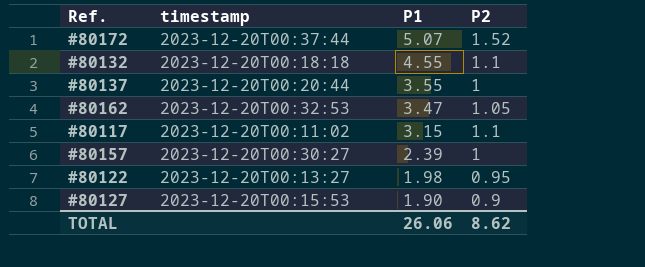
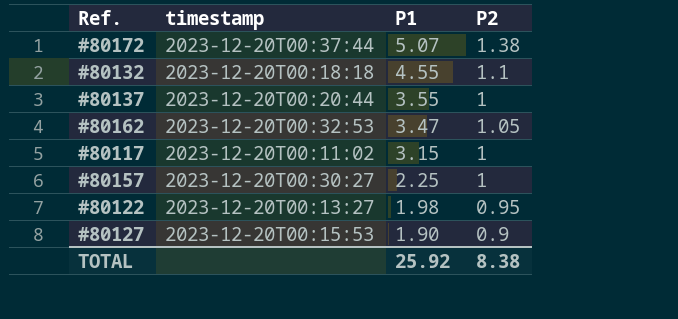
#80172 | P2: 1.52 -> 1.38
#80117 | P2: 1.1 -> 1
#80157 | P1: 2.39 -> 2.25
TOTAL | P1: 26.06 -> 25.92
TOTAL | P2: 8.62 -> 8.38

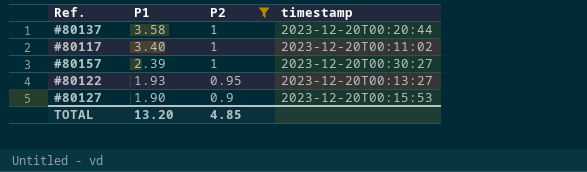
filter: none -> P2 <= 1
column timestamp | position: 2 -> 4
#80137 | P1: 3.55 -> 3.58
#80117 | P1: 3.15 -> 3.40
#80157 | P1: 2.25 -> 2.39
#80122 | P1: 1.98 -> 1.93
TOTAL | P1: 25.92 -> 13.20
TOTAL | P2: 8.38 -> 4.85

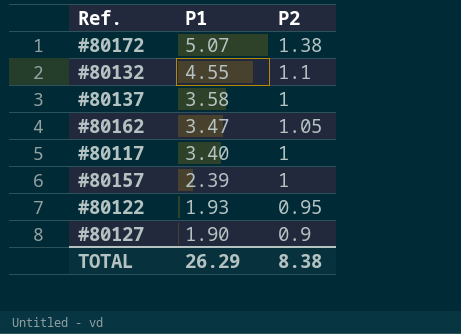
filter: P2 <= 1 -> none
column timestamp | position: 4 -> none
TOTAL | P1: 13.20 -> 26.29
TOTAL | P2: 4.85 -> 8.38

